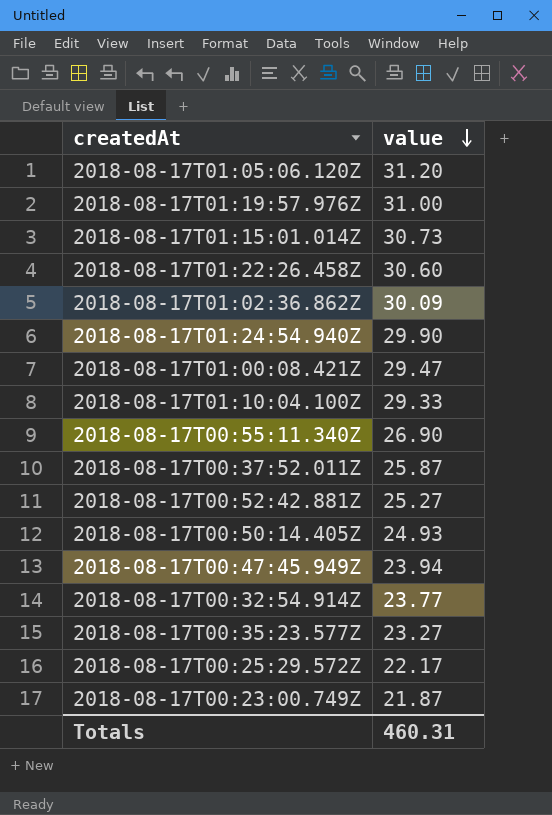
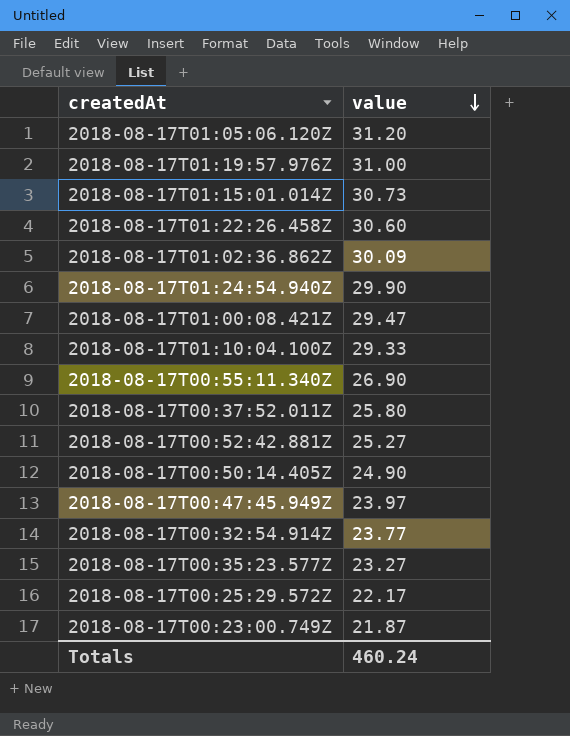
2018-08-17T00:37:52.011Z | value: 25.87 -> 25.80
2018-08-17T00:50:14.405Z | value: 24.93 -> 24.90
2018-08-17T00:47:45.949Z | value: 23.94 -> 23.97
Totals | value: 460.31 -> 460.24

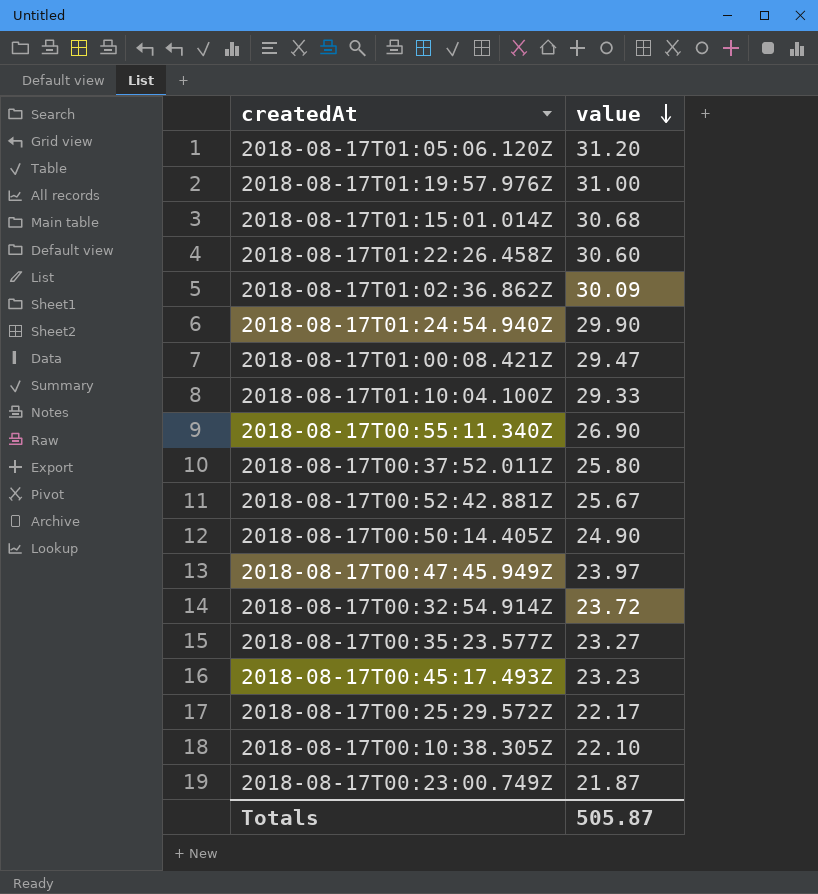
2018-08-17T01:15:01.014Z | value: 30.73 -> 30.68
2018-08-17T00:52:42.881Z | value: 25.27 -> 25.67
2018-08-17T00:32:54.914Z | value: 23.77 -> 23.72
row 2018-08-17T00:45:17.493Z: none -> 23.23
row 2018-08-17T00:10:38.305Z: none -> 22.10
Totals | value: 460.24 -> 505.87

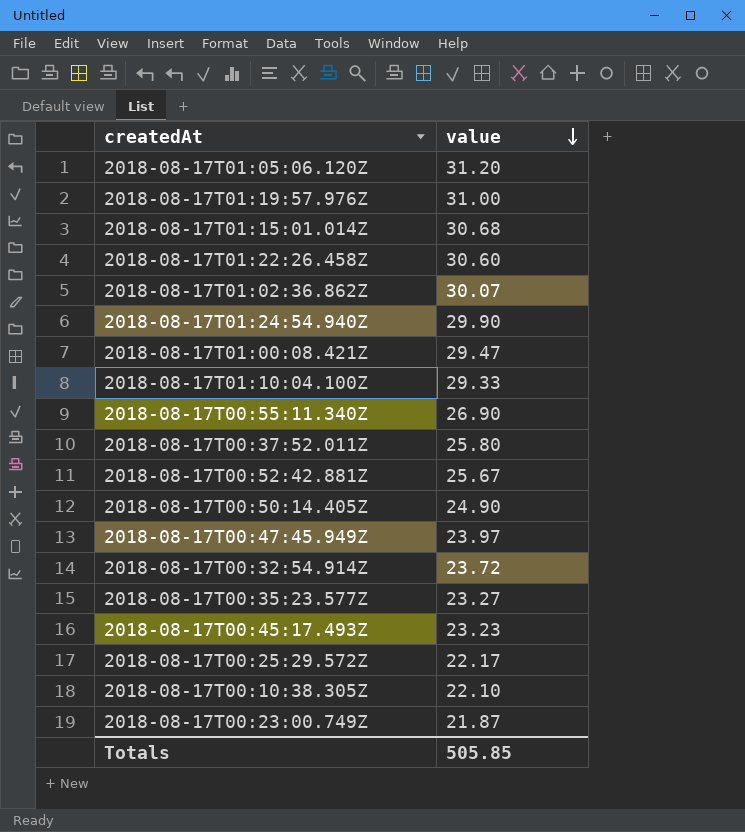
2018-08-17T01:02:36.862Z | value: 30.09 -> 30.07
Totals | value: 505.87 -> 505.85

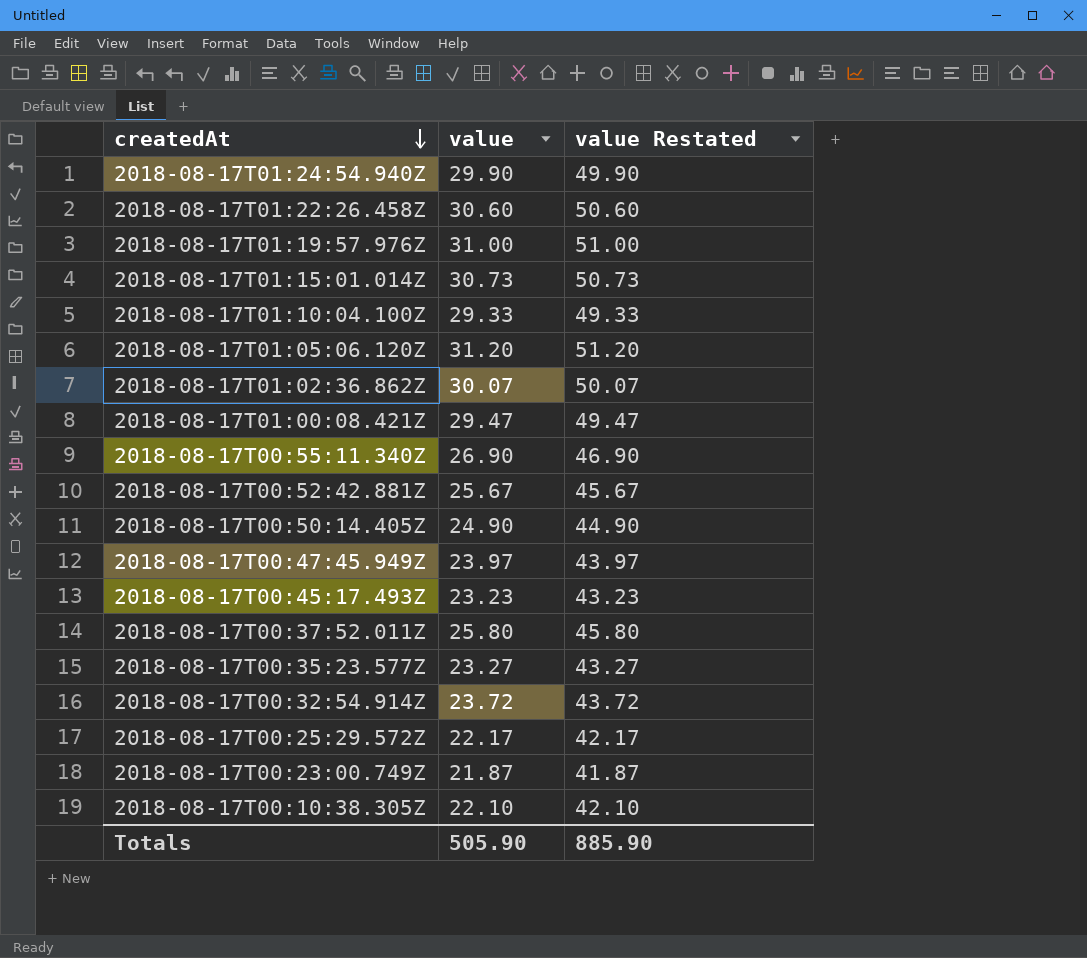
row order: value descending -> createdAt descending
column value Restated | formula: none -> [value] + 20
2018-08-17T01:15:01.014Z | value: 30.68 -> 30.73
Totals | value: 505.85 -> 505.90

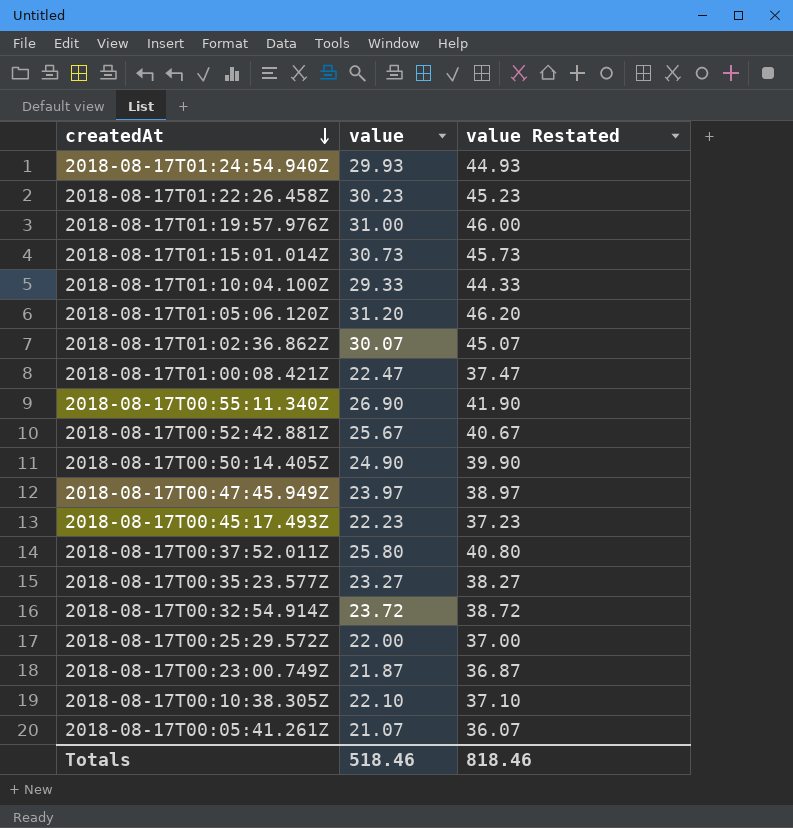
column value Restated | formula: [value] + 20 -> [value] + 15
2018-08-17T01:24:54.940Z | value: 29.90 -> 29.93
2018-08-17T01:22:26.458Z | value: 30.60 -> 30.23
2018-08-17T01:00:08.421Z | value: 29.47 -> 22.47
2018-08-17T00:45:17.493Z | value: 23.23 -> 22.23
2018-08-17T00:25:29.572Z | value: 22.17 -> 22.00
row 2018-08-17T00:05:41.261Z: none -> 21.07 | 36.07
Totals | value: 505.90 -> 518.46
Totals | value Restated: 885.90 -> 818.46

